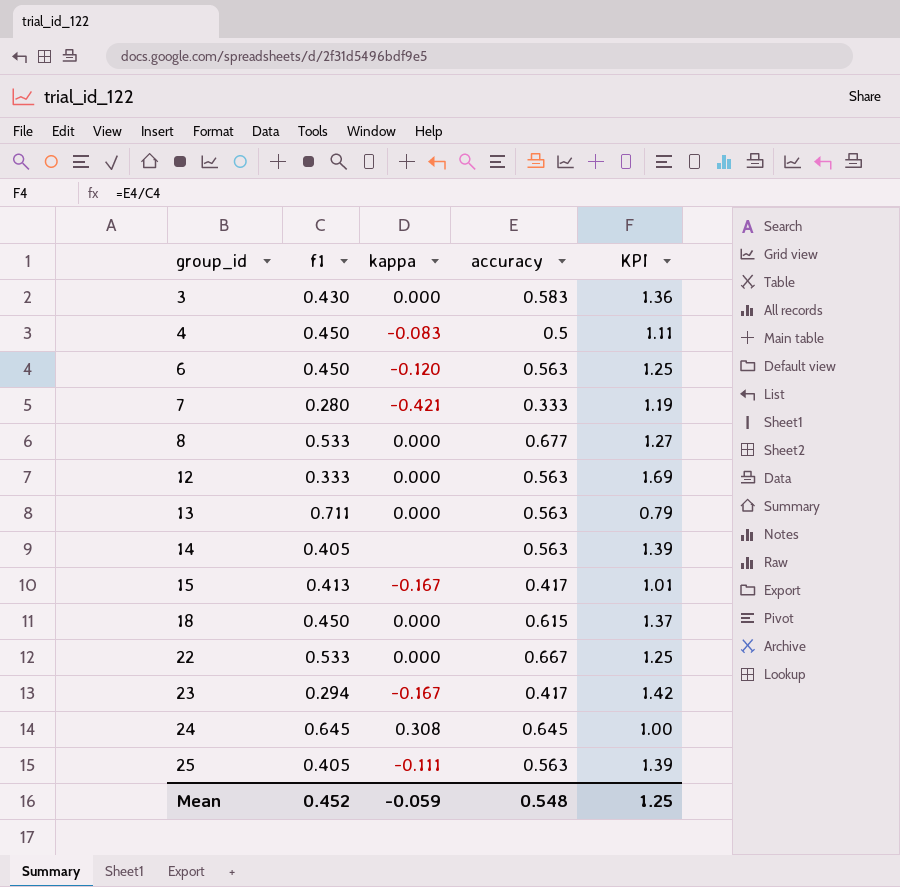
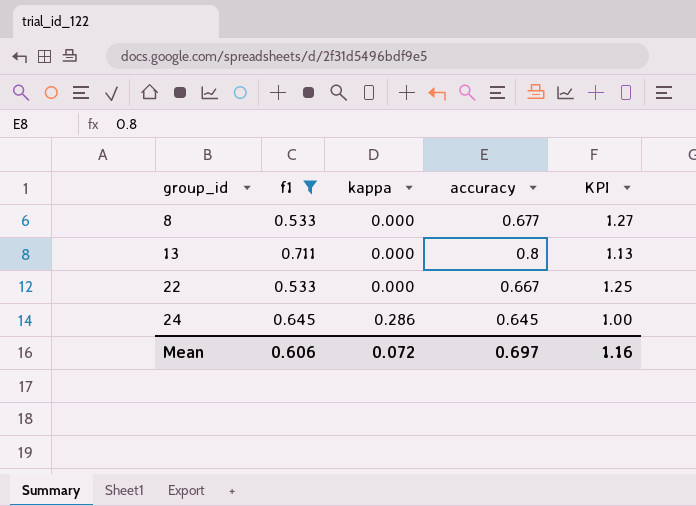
filter: none -> f1 >= 0.533
13 | accuracy: 0.563 -> 0.8
13 | KPI: 0.79 -> 1.13
24 | kappa: 0.308 -> 0.286
Mean | f1: 0.452 -> 0.606
Mean | kappa: -0.059 -> 0.072
Mean | accuracy: 0.548 -> 0.697
Mean | KPI: 1.25 -> 1.16

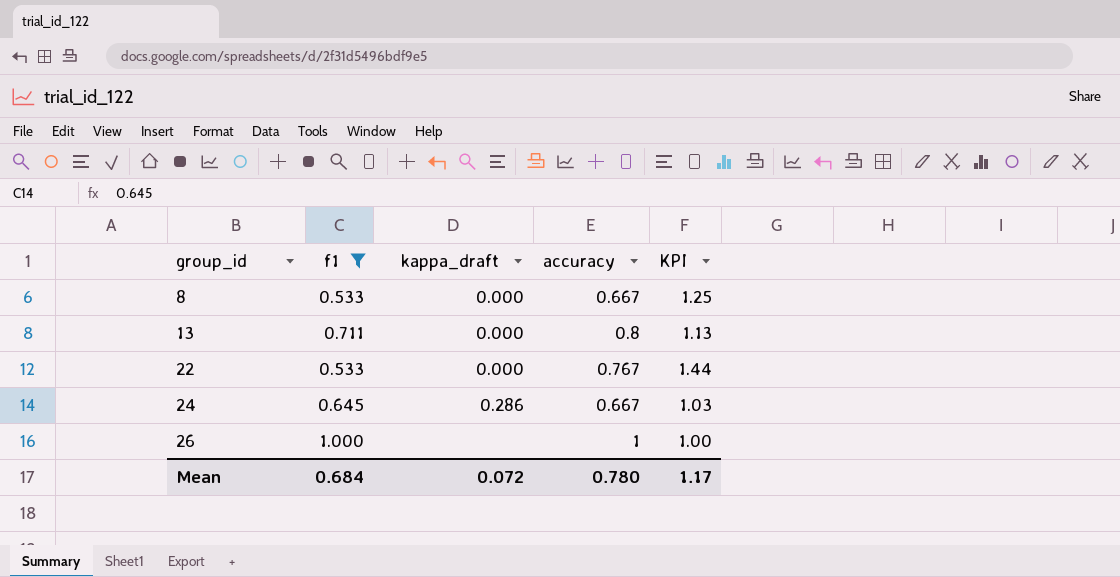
column name: kappa -> kappa_draft
8 | accuracy: 0.677 -> 0.667
8 | KPI: 1.27 -> 1.25
22 | accuracy: 0.667 -> 0.767
22 | KPI: 1.25 -> 1.44
24 | accuracy: 0.645 -> 0.667
24 | KPI: 1.00 -> 1.03
row 26: none -> 1.000 | none | 1 | 1.00
Mean | f1: 0.606 -> 0.684
Mean | accuracy: 0.697 -> 0.780
Mean | KPI: 1.16 -> 1.17

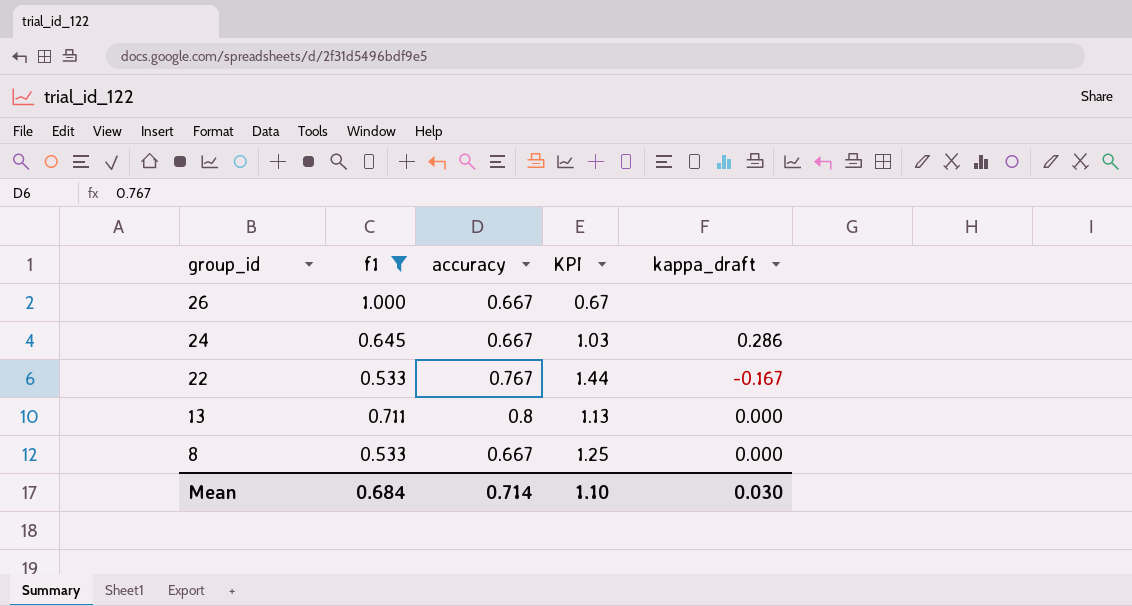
row order: group_id ascending -> group_id descending
column kappa_draft | position: 3 -> 5
26 | accuracy: 1 -> 0.667
26 | KPI: 1.00 -> 0.67
22 | kappa_draft: 0.000 -> -0.167
Mean | accuracy: 0.780 -> 0.714
Mean | KPI: 1.17 -> 1.10
Mean | kappa_draft: 0.072 -> 0.030

